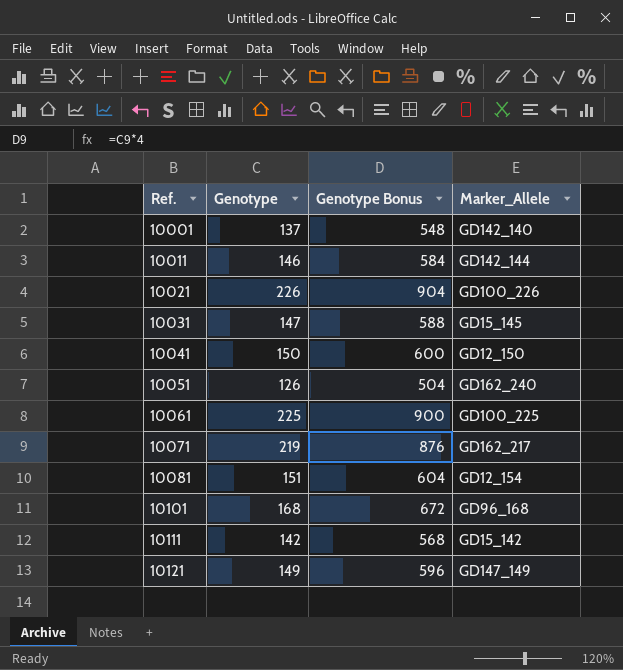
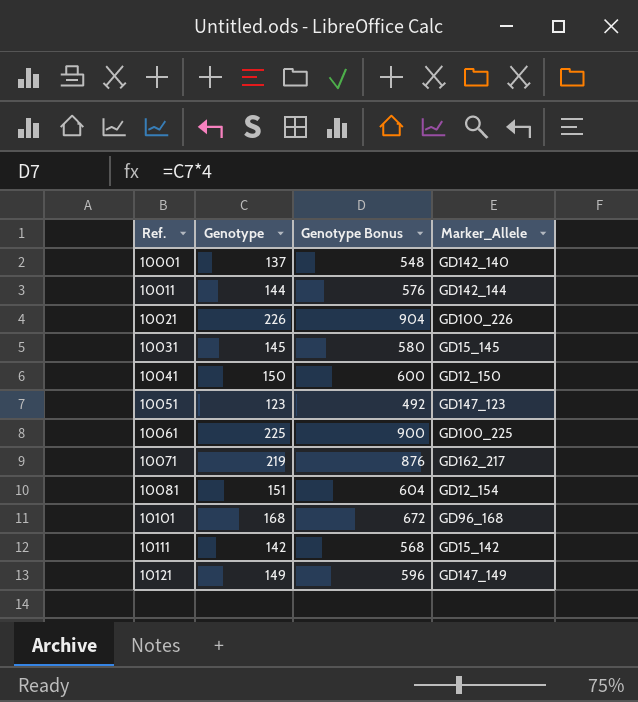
10011 | Genotype: 146 -> 144
10011 | Genotype Bonus: 584 -> 576
10031 | Genotype: 147 -> 145
10031 | Genotype Bonus: 588 -> 580
10051 | Genotype: 126 -> 123
10051 | Genotype Bonus: 504 -> 492
10051 | Marker_Allele: GD162_240 -> GD147_123

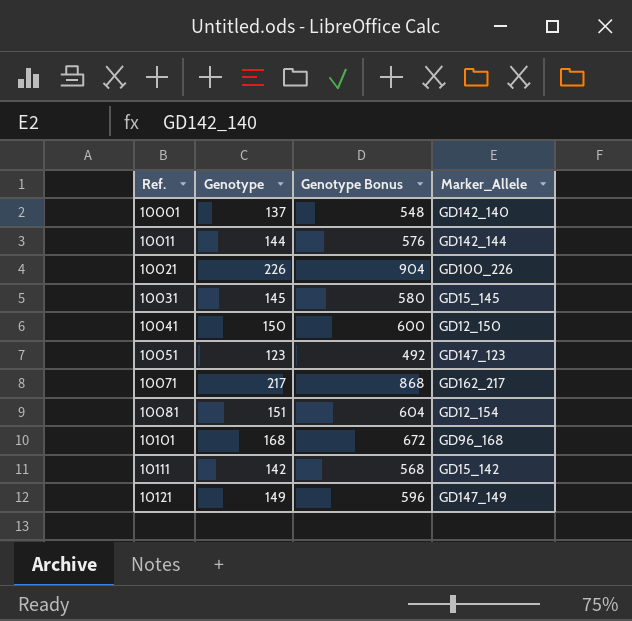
row 10061: 225 | 900 | GD100_225 -> none
10071 | Genotype: 219 -> 217
10071 | Genotype Bonus: 876 -> 868

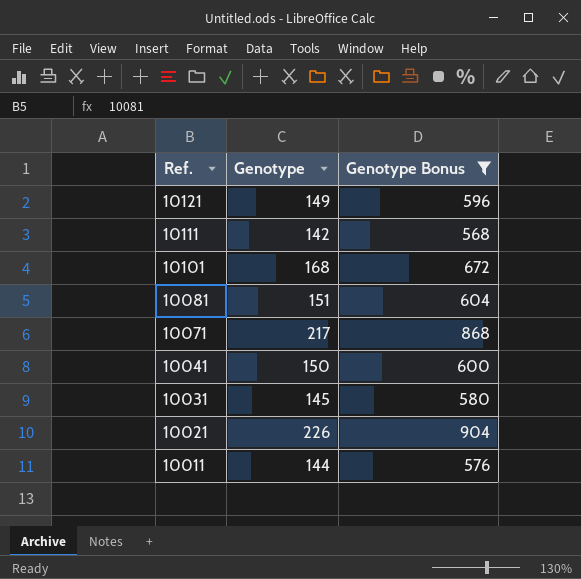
filter: none -> Genotype Bonus >= 568
row order: Ref. ascending -> Ref. descending
column Marker_Allele | position: 4 -> none

